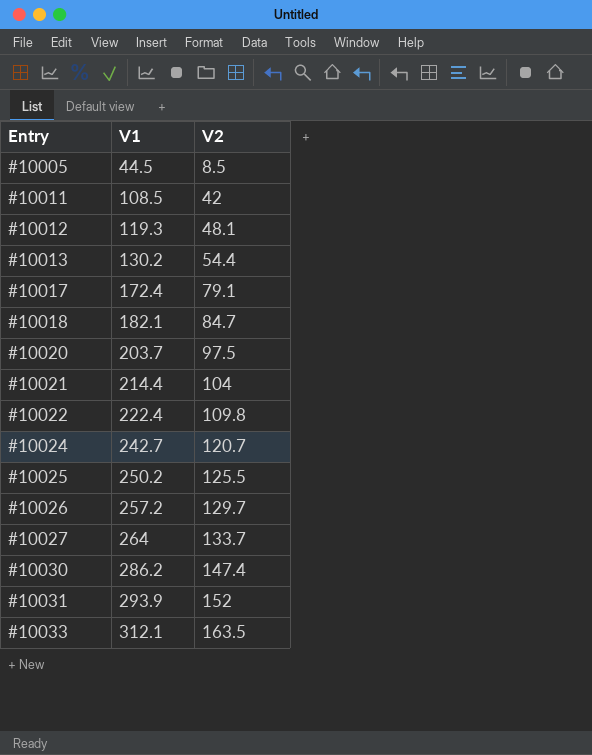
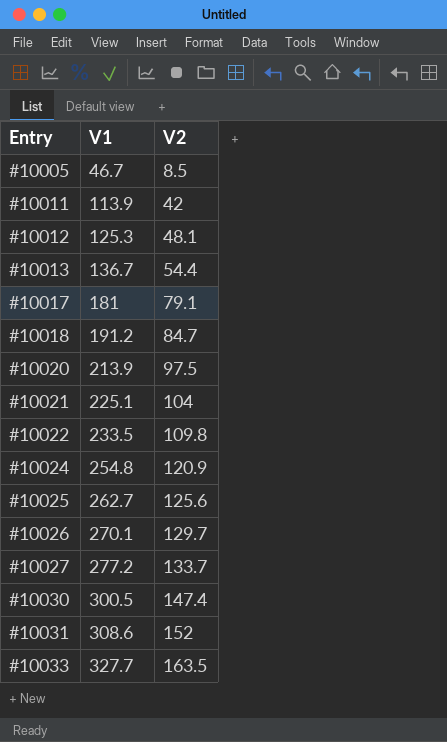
#10005 | V1: 44.5 -> 46.7
#10011 | V1: 108.5 -> 113.9
#10012 | V1: 119.3 -> 125.3
#10013 | V1: 130.2 -> 136.7
#10017 | V1: 172.4 -> 181
#10018 | V1: 182.1 -> 191.2
#10020 | V1: 203.7 -> 213.9
#10021 | V1: 214.4 -> 225.1
#10022 | V1: 222.4 -> 233.5
#10024 | V1: 242.7 -> 254.8
#10024 | V2: 120.7 -> 120.9
#10025 | V1: 250.2 -> 262.7
#10025 | V2: 125.5 -> 125.6
#10026 | V1: 257.2 -> 270.1
#10027 | V1: 264 -> 277.2
#10030 | V1: 286.2 -> 300.5
#10031 | V1: 293.9 -> 308.6
#10033 | V1: 312.1 -> 327.7

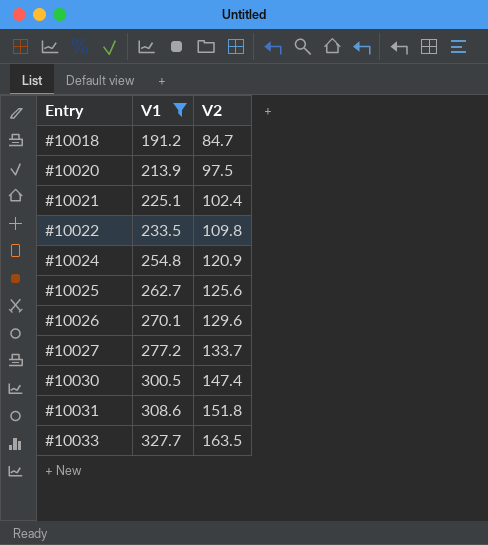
filter: none -> V1 >= 191.2
#10021 | V2: 104 -> 102.4
#10026 | V2: 129.7 -> 129.6
#10031 | V2: 152 -> 151.8

